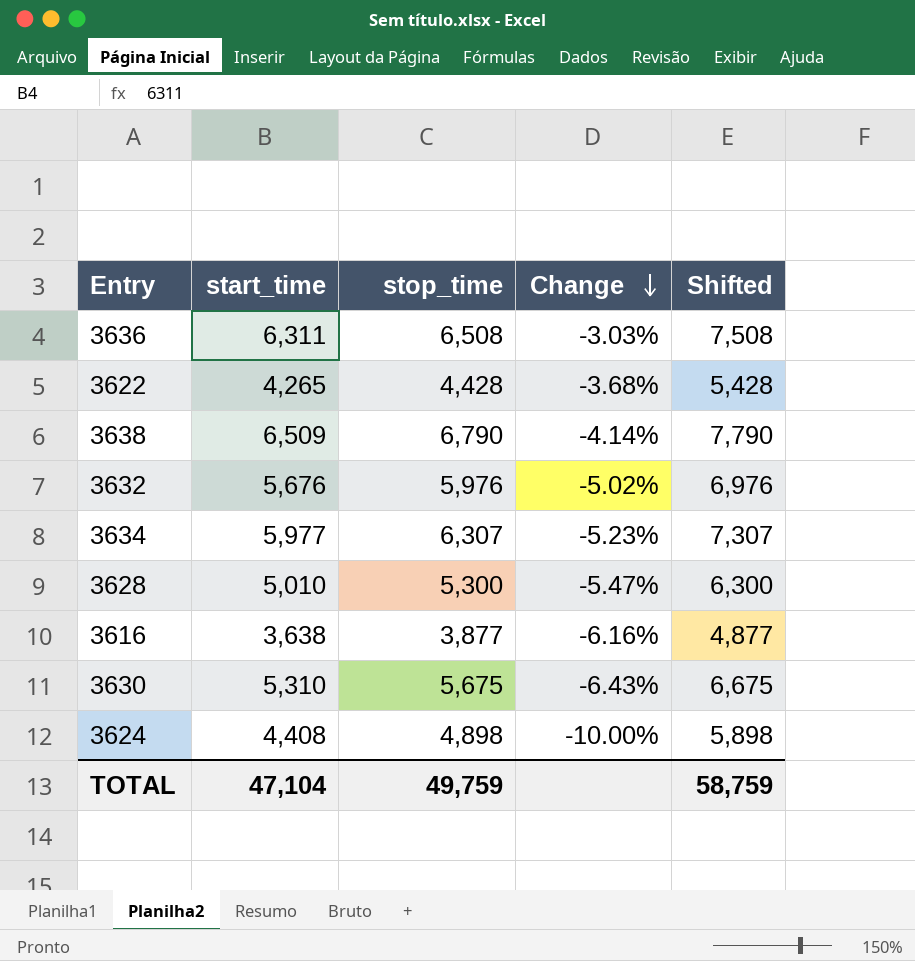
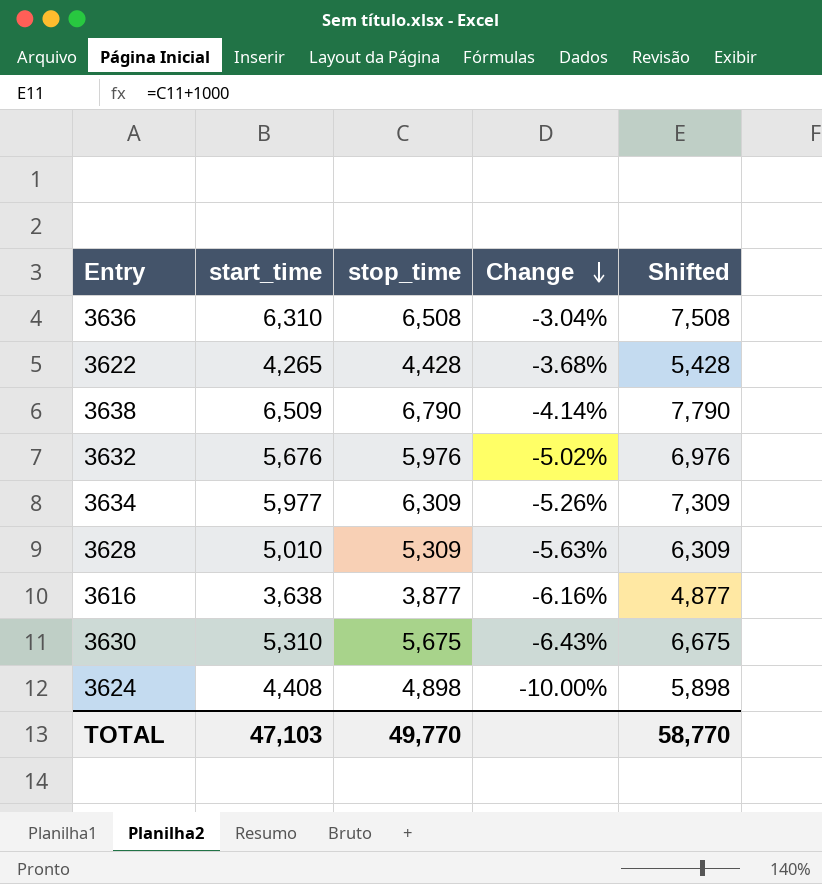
3636 | start_time: 6,311 -> 6,310
3636 | Change: -3.03% -> -3.04%
3634 | stop_time: 6,307 -> 6,309
3634 | Change: -5.23% -> -5.26%
3634 | Shifted: 7,307 -> 7,309
3628 | stop_time: 5,300 -> 5,309
3628 | Change: -5.47% -> -5.63%
3628 | Shifted: 6,300 -> 6,309
TOTAL | start_time: 47,104 -> 47,103
TOTAL | stop_time: 49,759 -> 49,770
TOTAL | Shifted: 58,759 -> 58,770

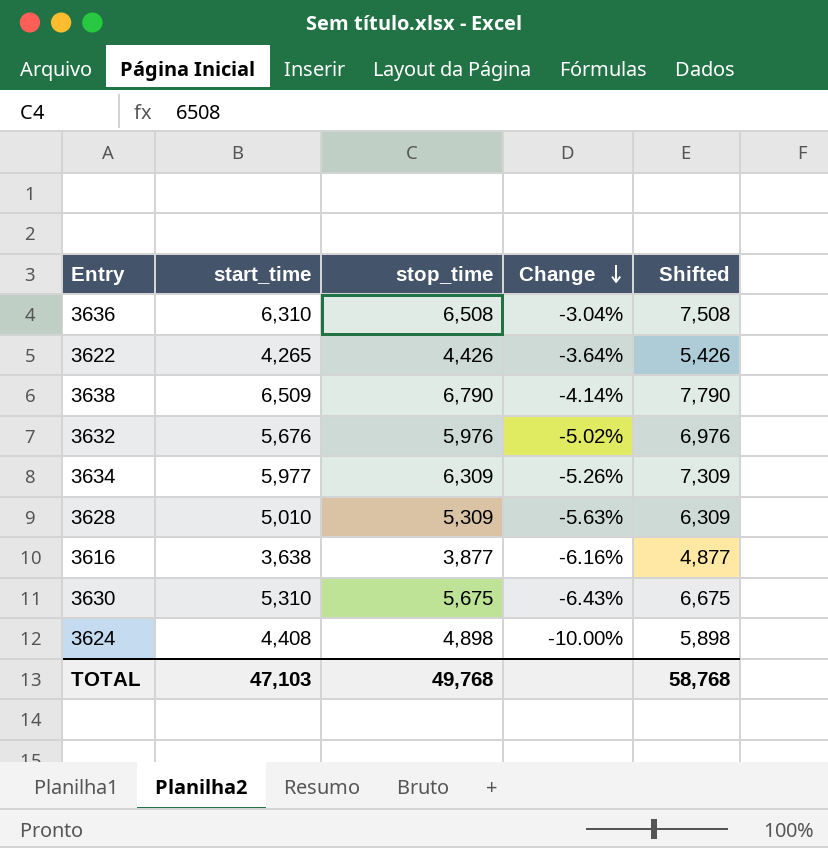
3622 | stop_time: 4,428 -> 4,426
3622 | Change: -3.68% -> -3.64%
3622 | Shifted: 5,428 -> 5,426
TOTAL | stop_time: 49,770 -> 49,768
TOTAL | Shifted: 58,770 -> 58,768

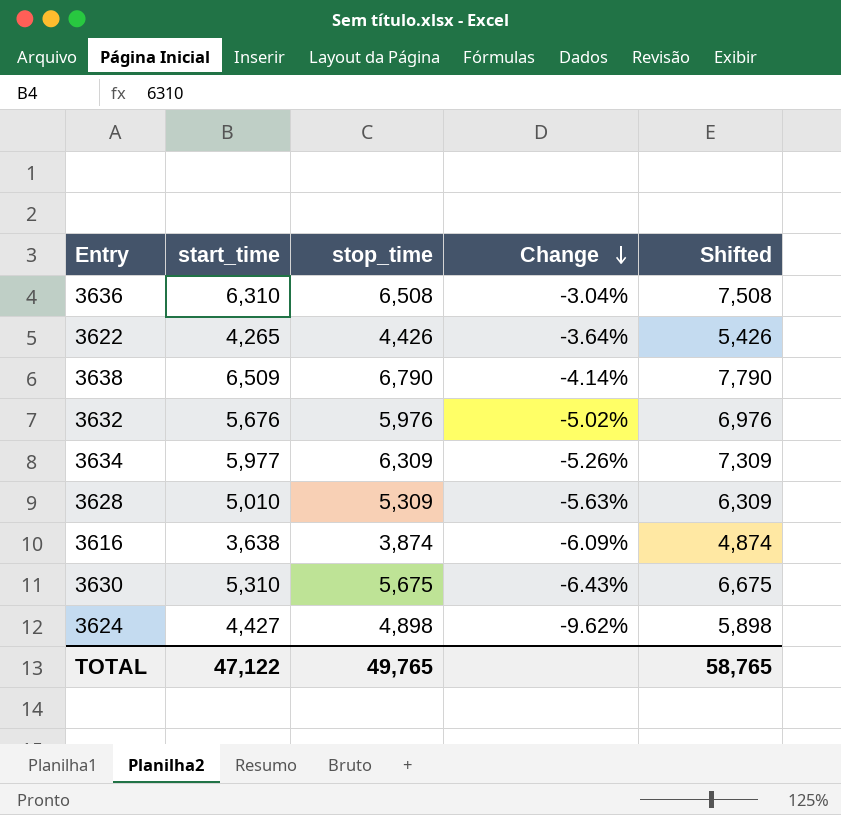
3616 | stop_time: 3,877 -> 3,874
3616 | Change: -6.16% -> -6.09%
3616 | Shifted: 4,877 -> 4,874
3624 | start_time: 4,408 -> 4,427
3624 | Change: -10.00% -> -9.62%
TOTAL | start_time: 47,103 -> 47,122
TOTAL | stop_time: 49,768 -> 49,765
TOTAL | Shifted: 58,768 -> 58,765

